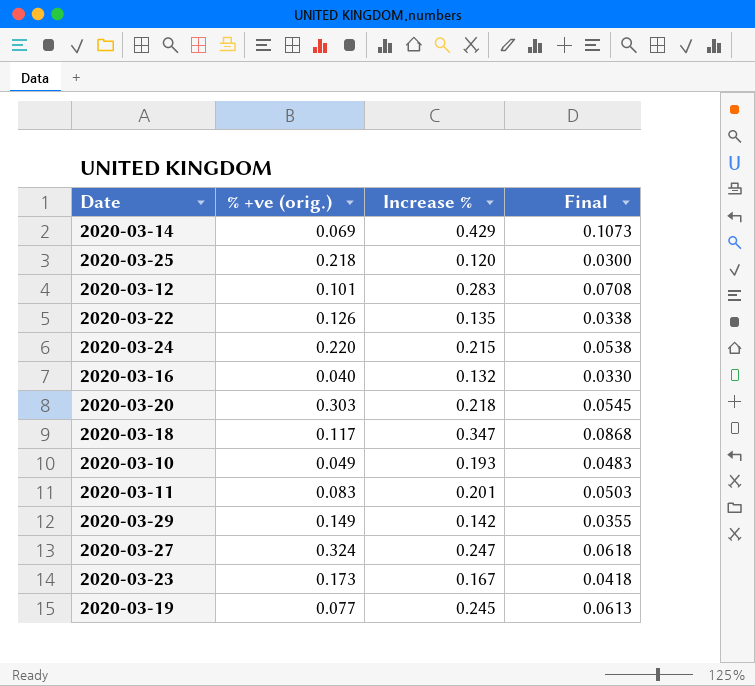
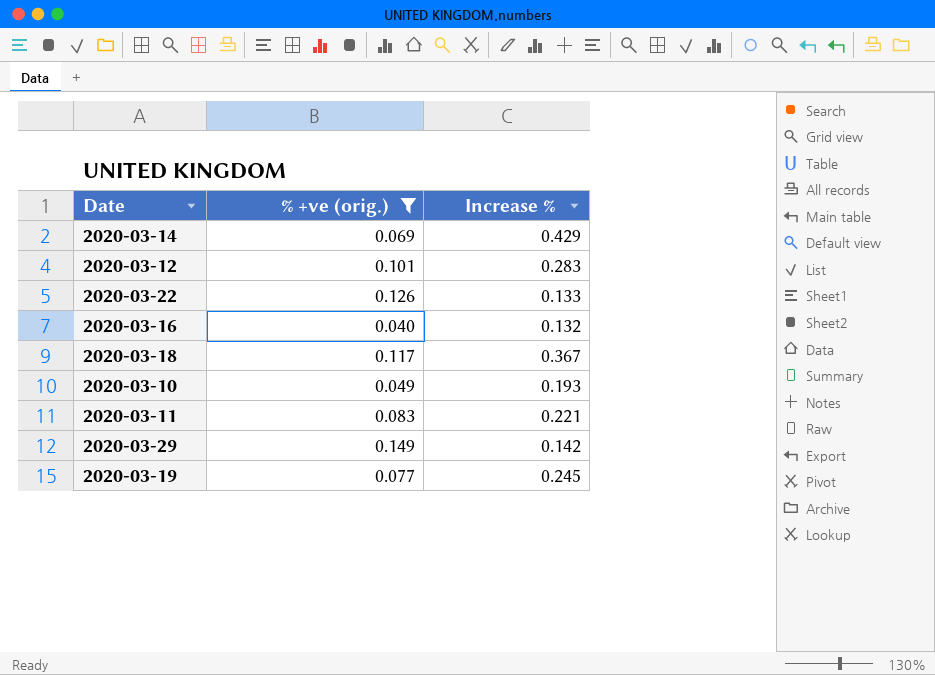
filter: none -> % +ve (orig.) <= 0.149
column Final | formula: [Increase %] * 0.25 -> none
2020-03-22 | Increase %: 0.135 -> 0.133
2020-03-18 | Increase %: 0.347 -> 0.367
2020-03-11 | Increase %: 0.201 -> 0.221

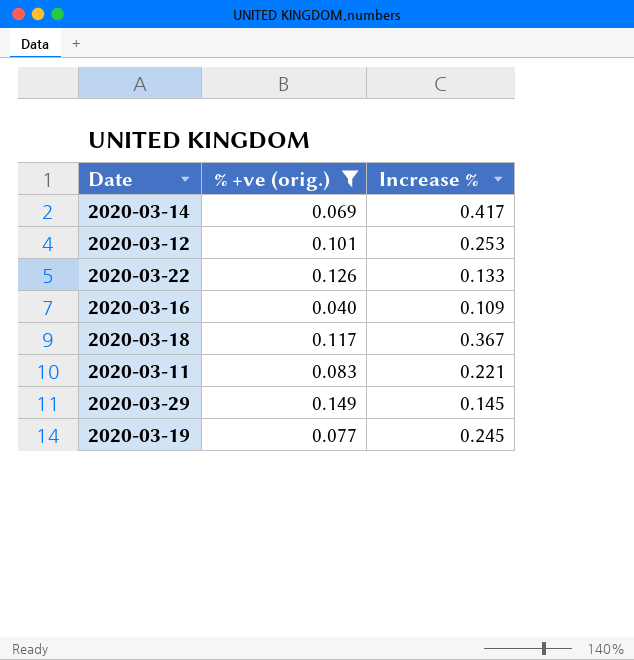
row 2020-03-10: 0.049 | 0.193 -> none
2020-03-14 | Increase %: 0.429 -> 0.417
2020-03-12 | Increase %: 0.283 -> 0.253
2020-03-16 | Increase %: 0.132 -> 0.109
2020-03-29 | Increase %: 0.142 -> 0.145

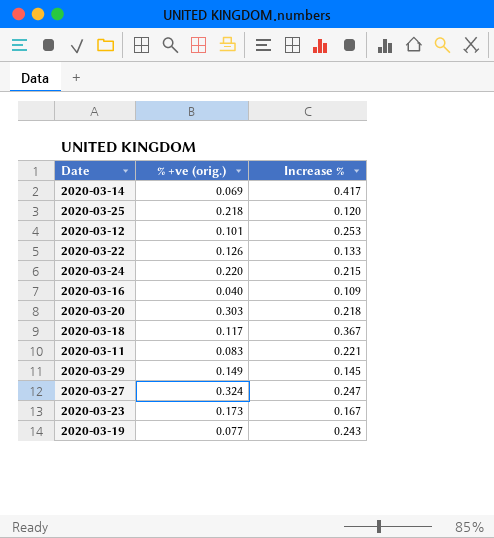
filter: % +ve (orig.) <= 0.149 -> none
2020-03-19 | Increase %: 0.245 -> 0.243

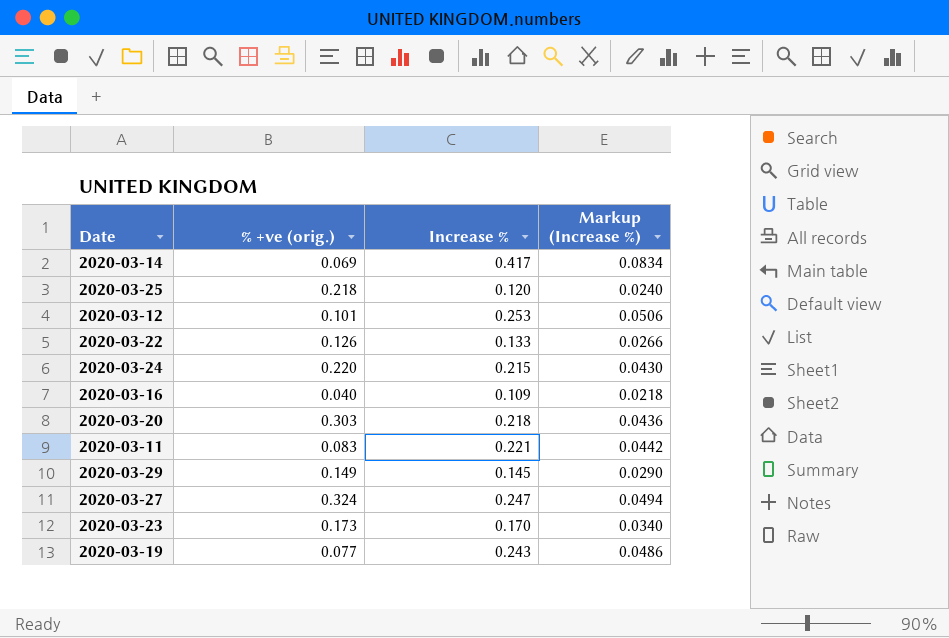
column Markup (Increase %) | formula: none -> [Increase %] * 0.2
row 2020-03-18: 0.117 | 0.367 -> none
2020-03-23 | Increase %: 0.167 -> 0.170

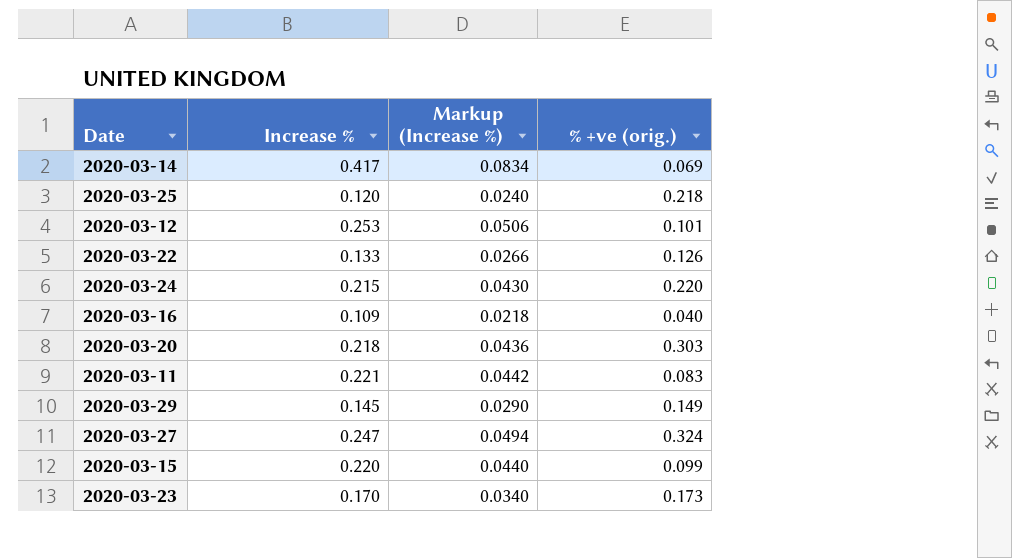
column % +ve (orig.) | position: 2 -> 4
row 2020-03-19: 0.077 | 0.243 | 0.0486 -> none
row 2020-03-15: none -> 0.220 | 0.0440 | 0.099

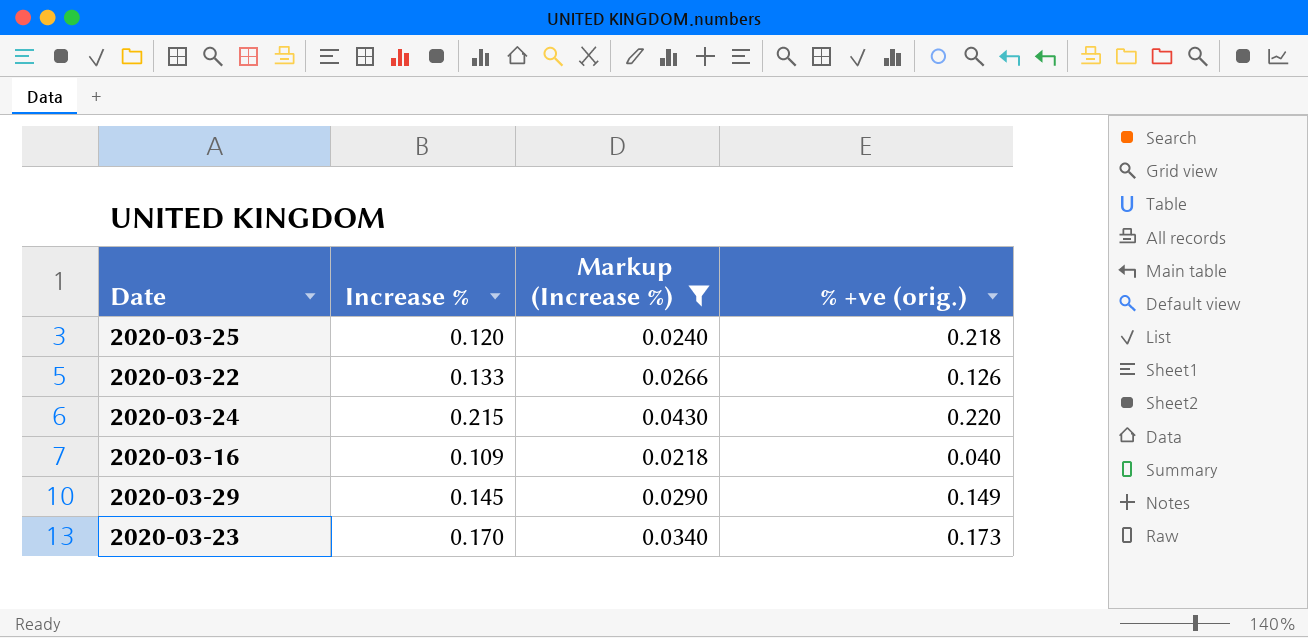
filter: none -> Markup (Increase %) <= 0.0430

